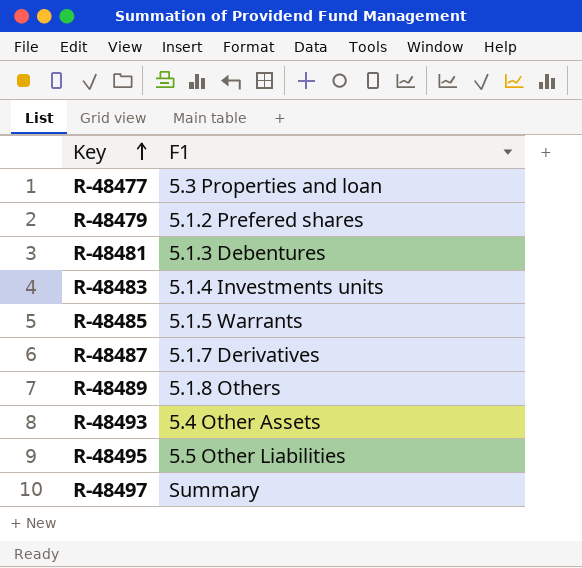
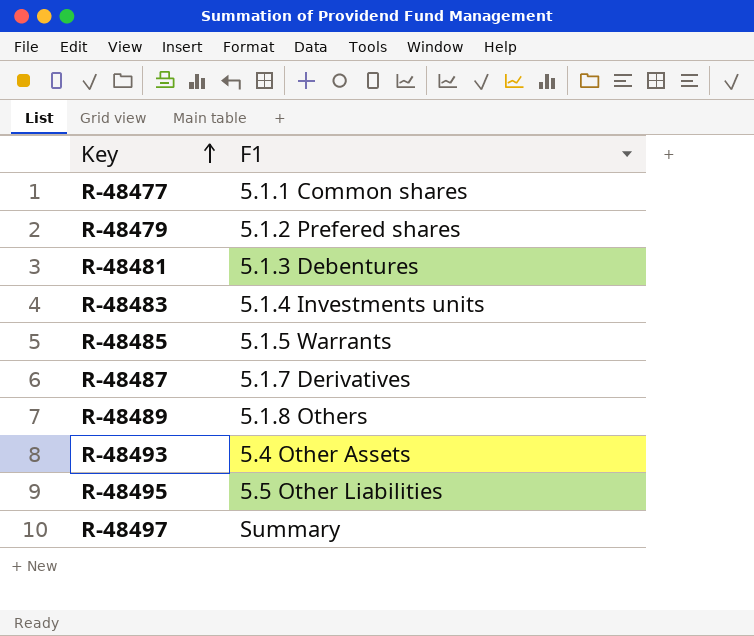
R-48477 | F1: 5.3 Properties and loan -> 5.1.1 Common shares

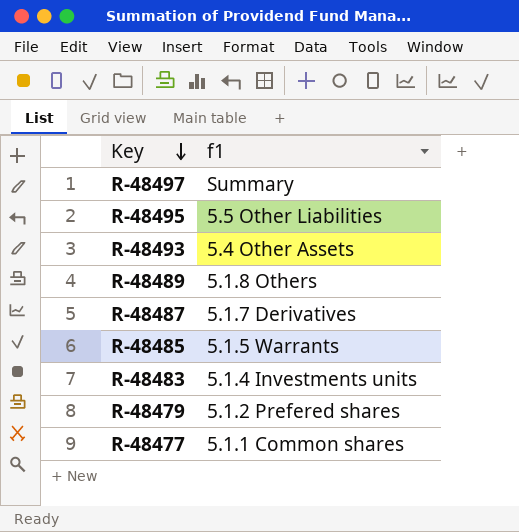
row order: Key ascending -> Key descending
column name: F1 -> f1
row R-48481: 5.1.3 Debentures -> none

